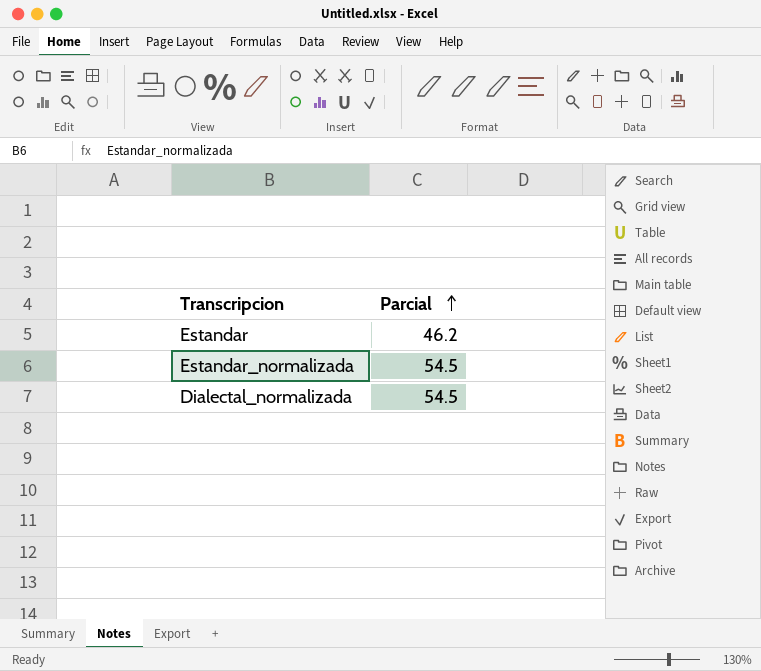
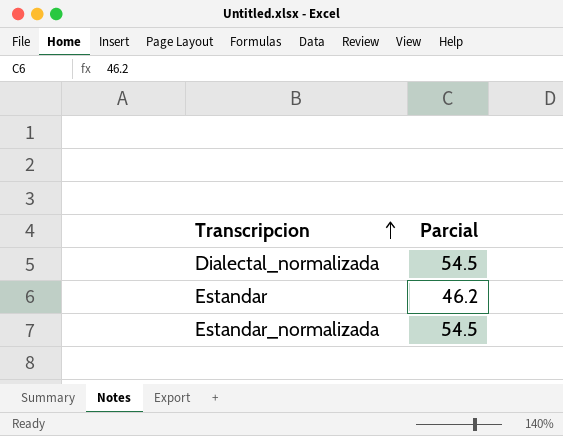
row order: Parcial ascending -> Transcripcion ascending

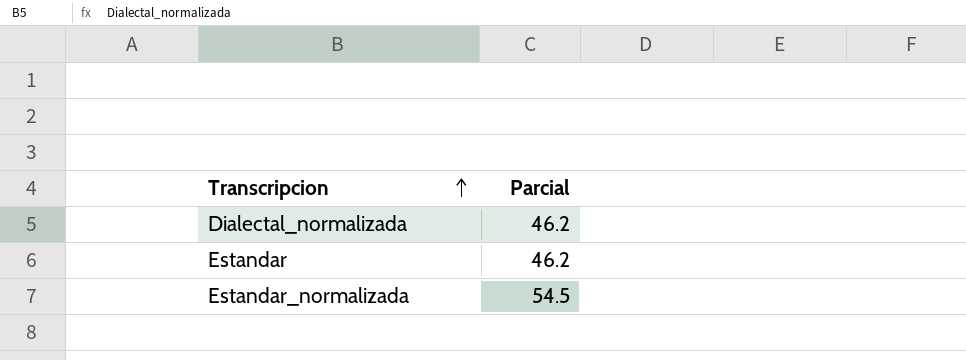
Dialectal_normalizada | Parcial: 54.5 -> 46.2

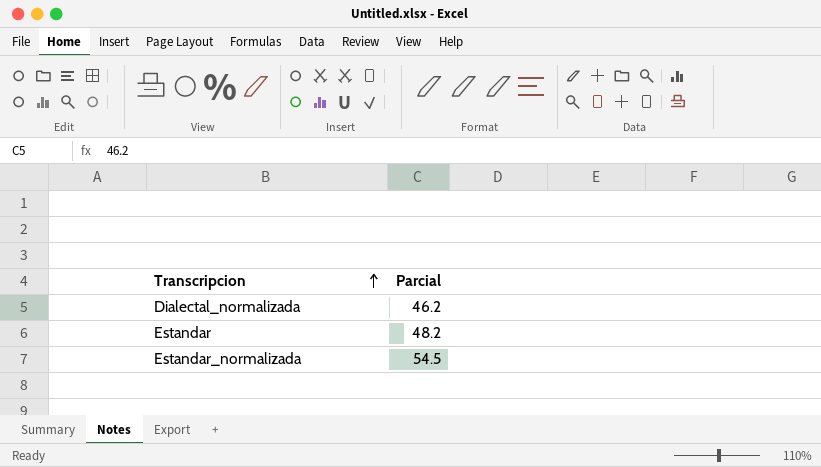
Estandar | Parcial: 46.2 -> 48.2

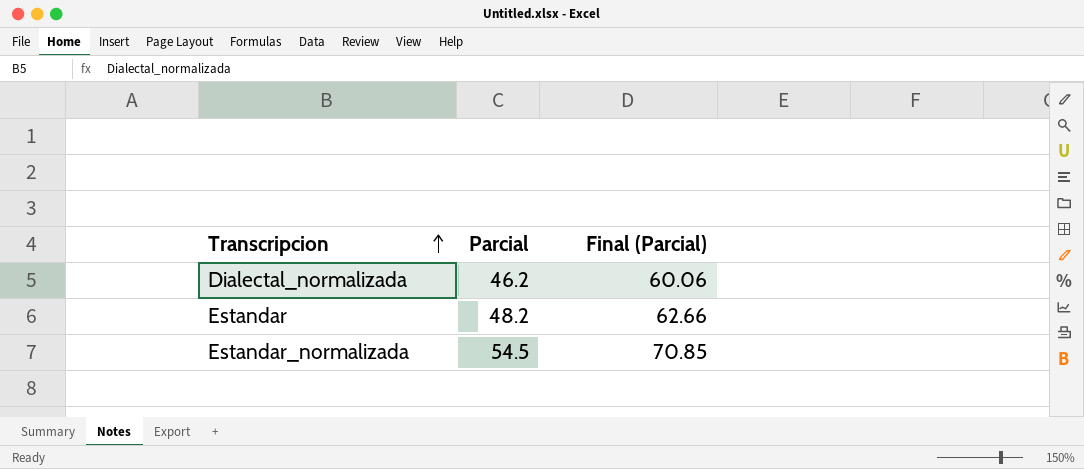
column Final (Parcial) | formula: none -> [Parcial] * 1.3

